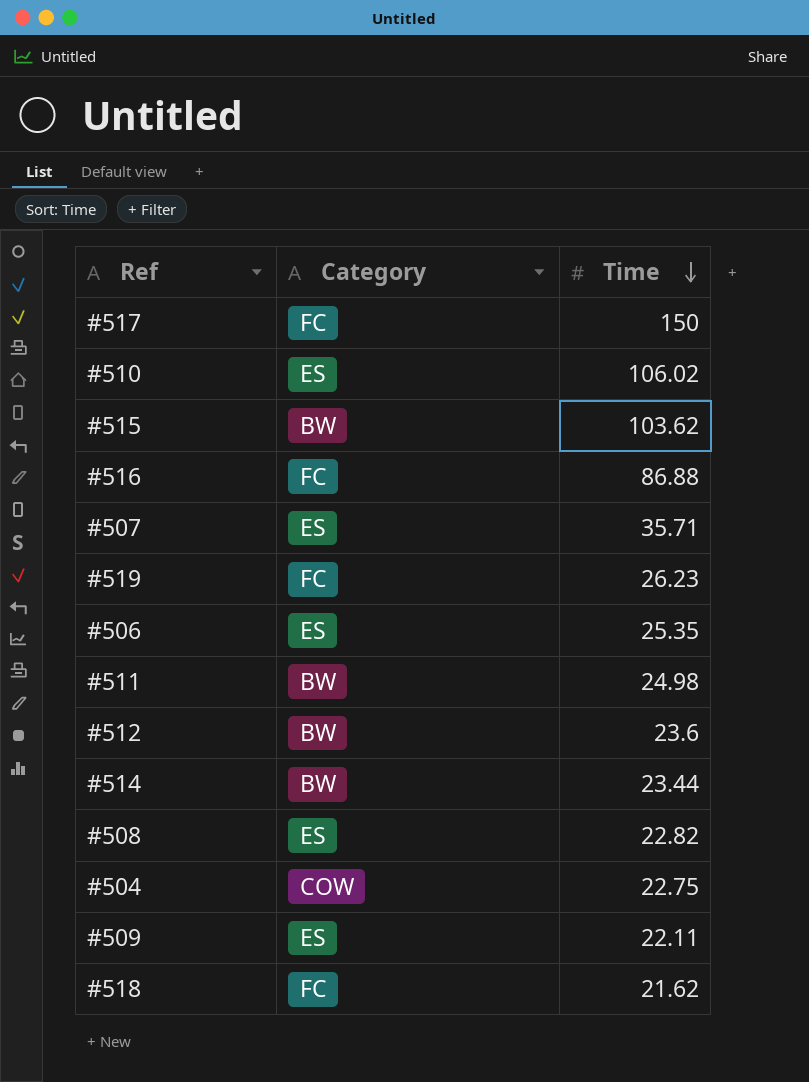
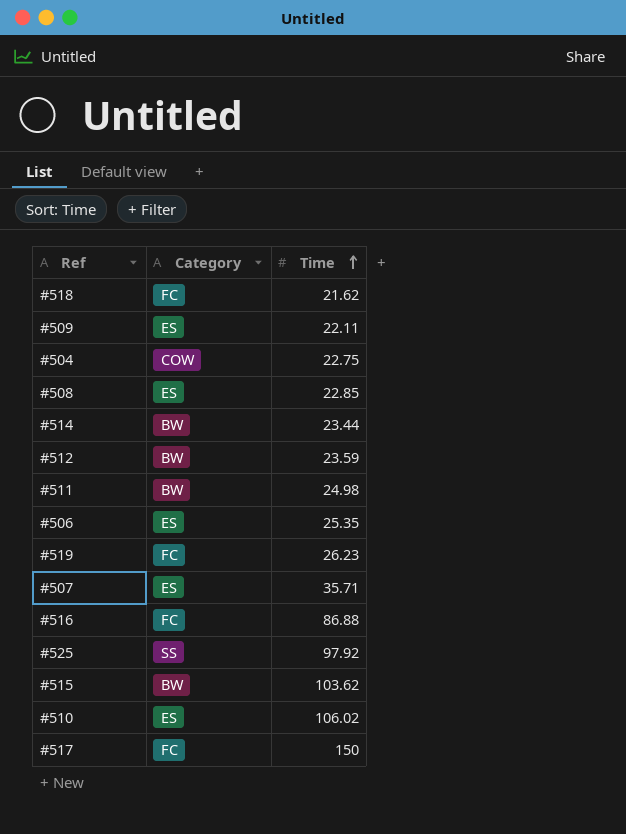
row order: Time descending -> Time ascending
#508 | Time: 22.82 -> 22.85
#512 | Time: 23.6 -> 23.59
row #525: none -> SS | 97.92

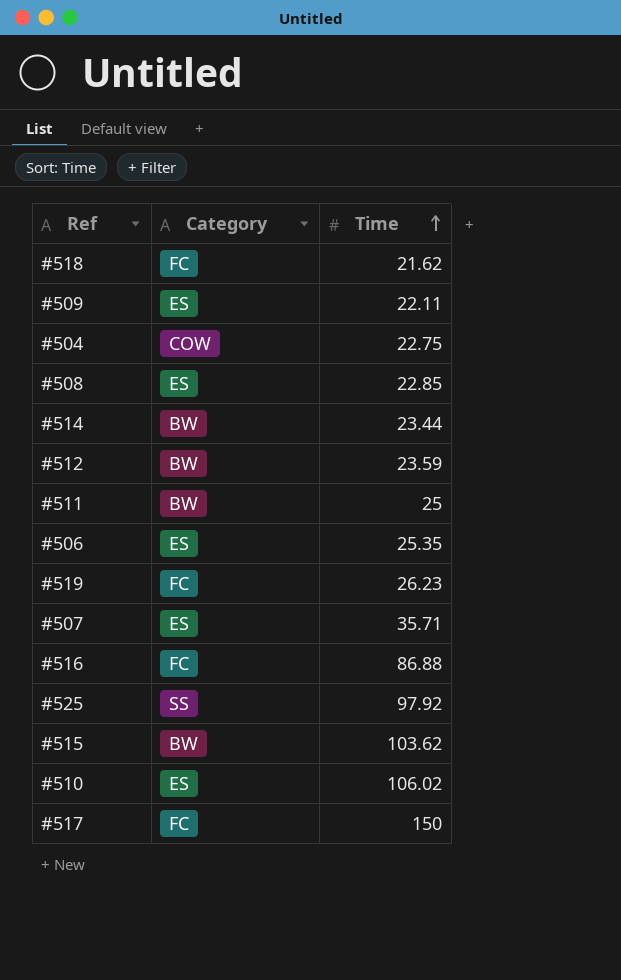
#511 | Time: 24.98 -> 25

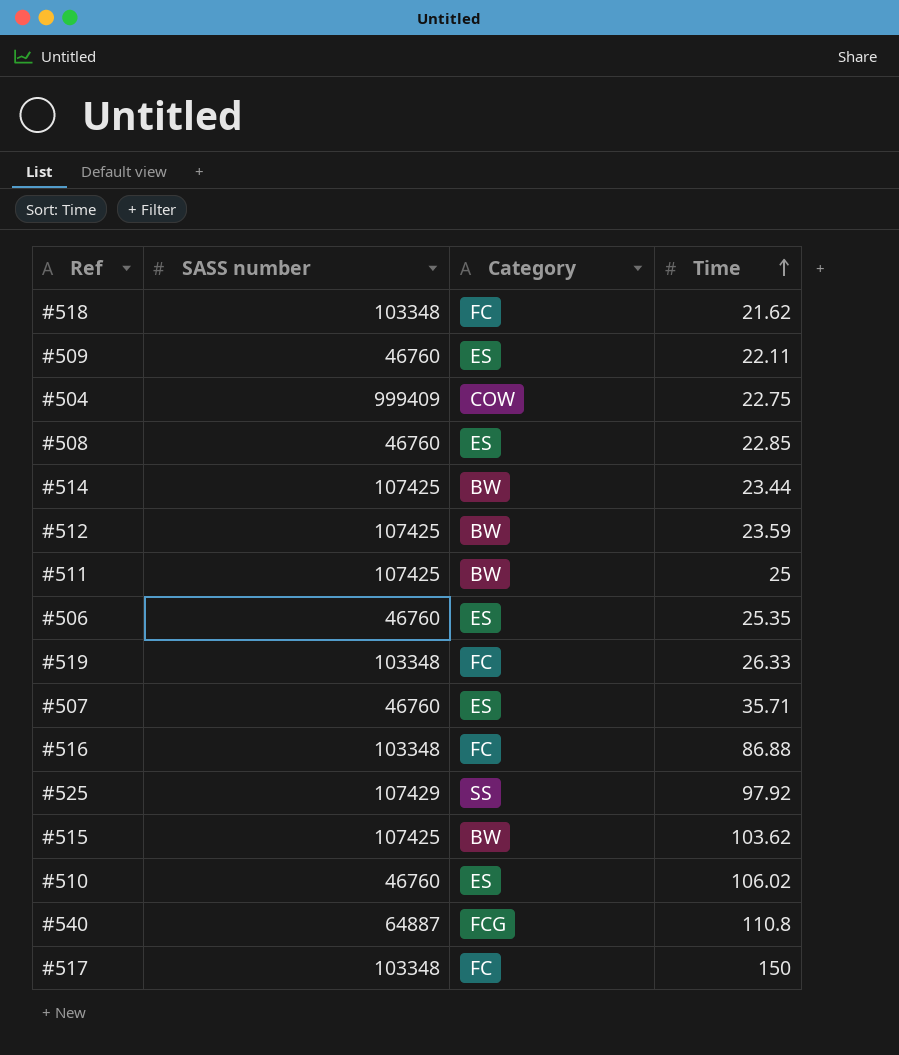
column SASS number | position: none -> 2
#519 | Time: 26.23 -> 26.33
row #540: none -> 64887 | FCG | 110.8

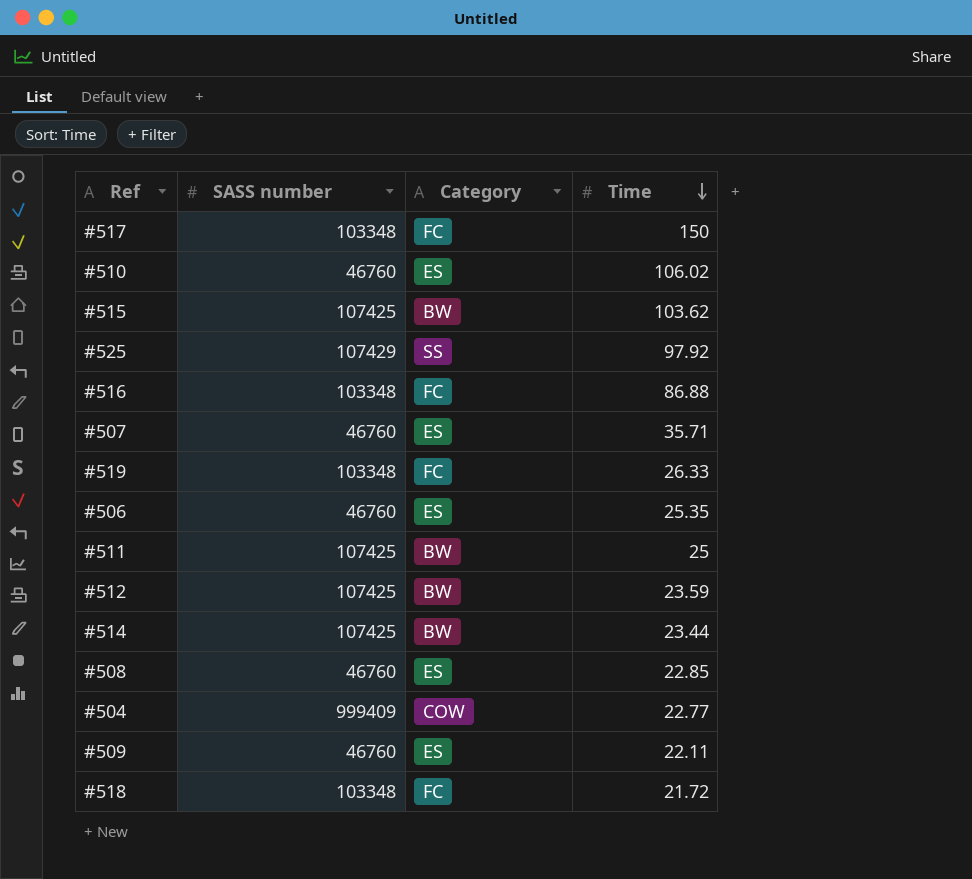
row order: Time ascending -> Time descending
row #540: 64887 | FCG | 110.8 -> none
#504 | Time: 22.75 -> 22.77
#518 | Time: 21.62 -> 21.72

